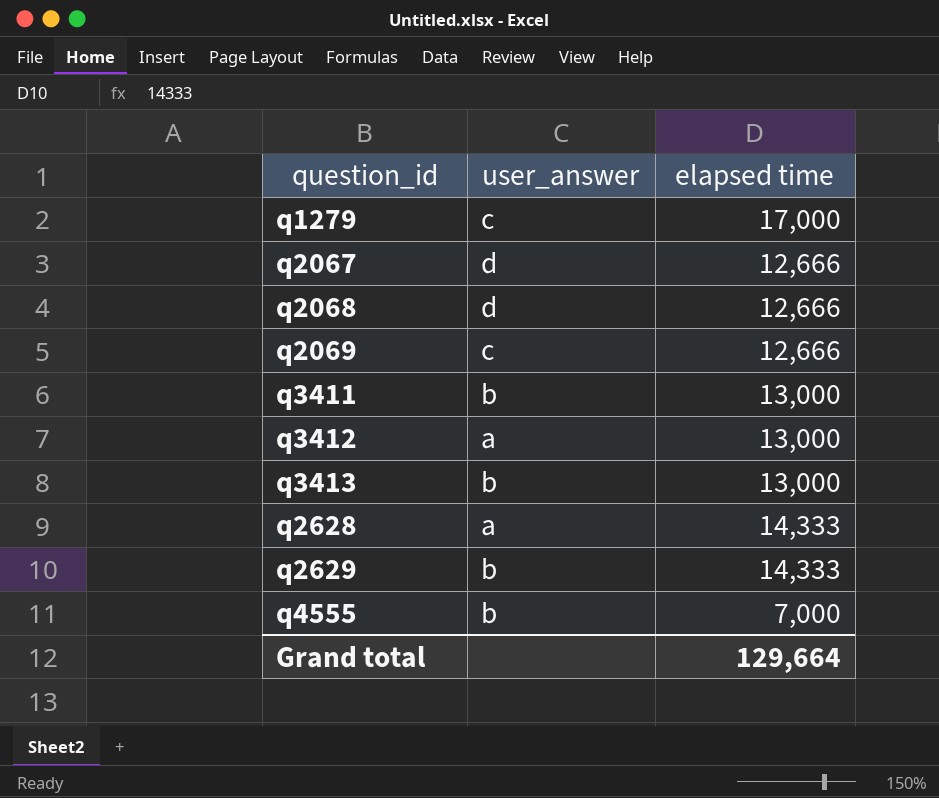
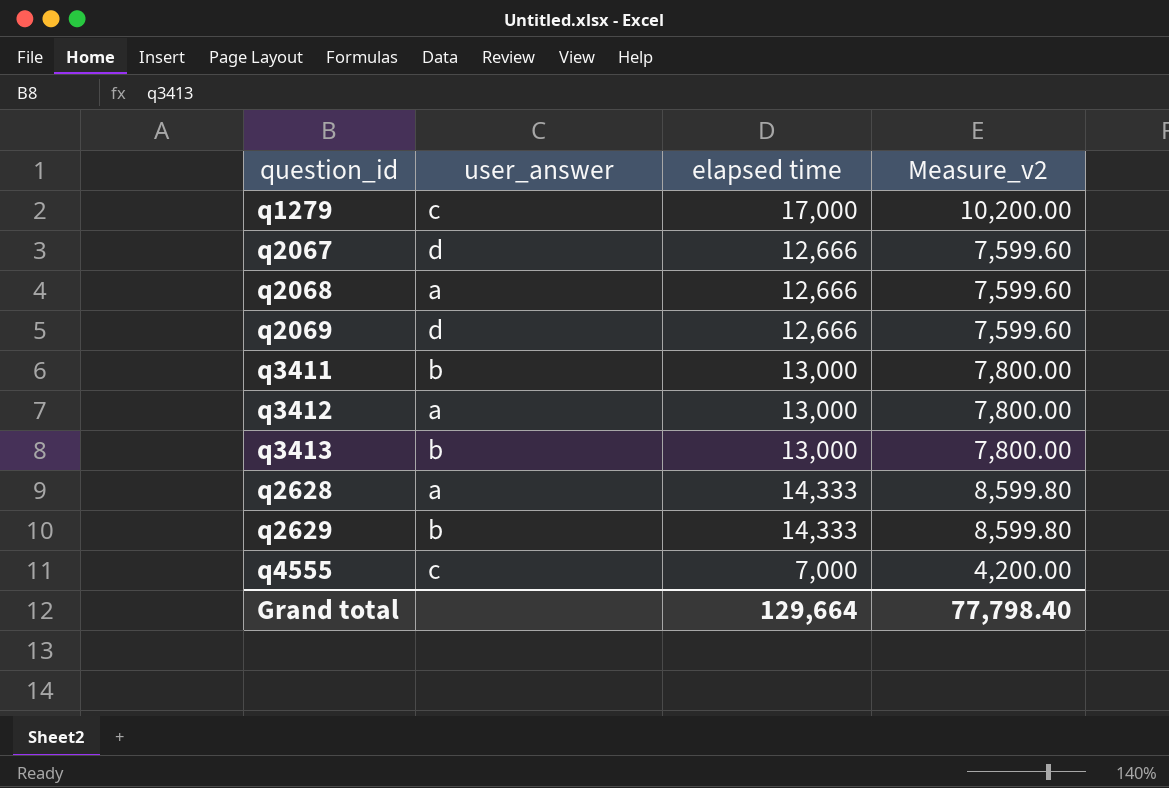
column Measure_v2 | formula: none -> [elapsed time] * 0.6
q2068 | user_answer: d -> a
q2069 | user_answer: c -> d
q4555 | user_answer: b -> c

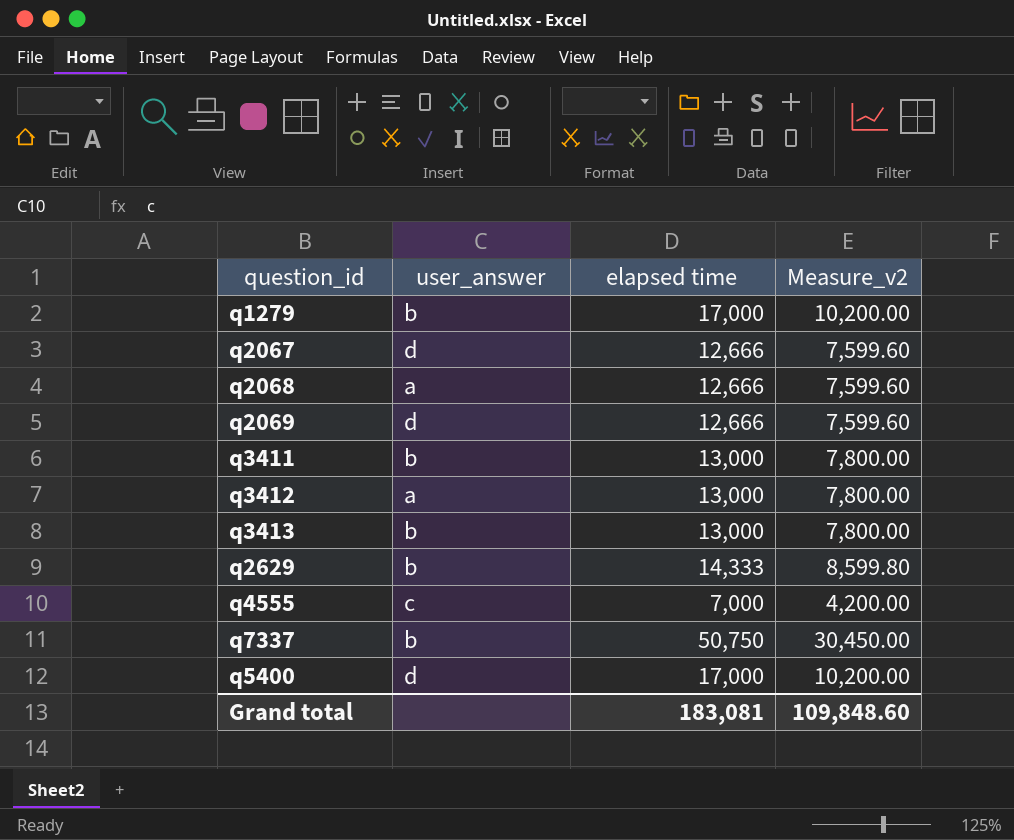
row q2628: a | 14,333 | 8,599.80 -> none
q1279 | user_answer: c -> b
row q7337: none -> b | 50,750 | 30,450.00
row q5400: none -> d | 17,000 | 10,200.00
Grand total | elapsed time: 129,664 -> 183,081
Grand total | Measure_v2: 77,798.40 -> 109,848.60

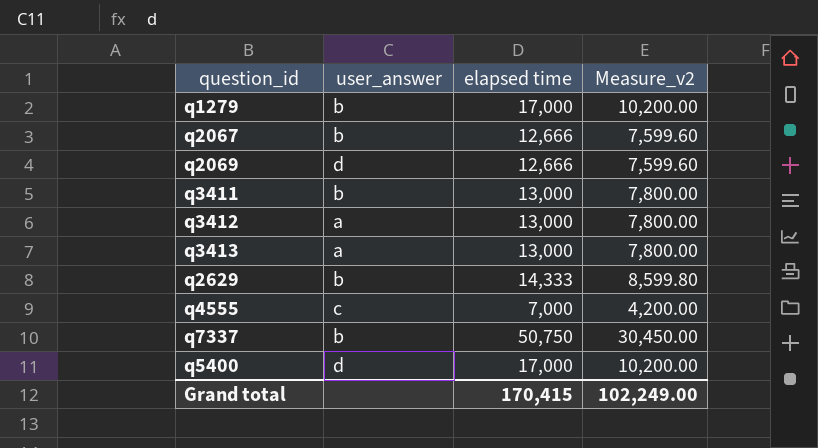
row q2068: a | 12,666 | 7,599.60 -> none
q2067 | user_answer: d -> b
q3413 | user_answer: b -> a
Grand total | elapsed time: 183,081 -> 170,415
Grand total | Measure_v2: 109,848.60 -> 102,249.00

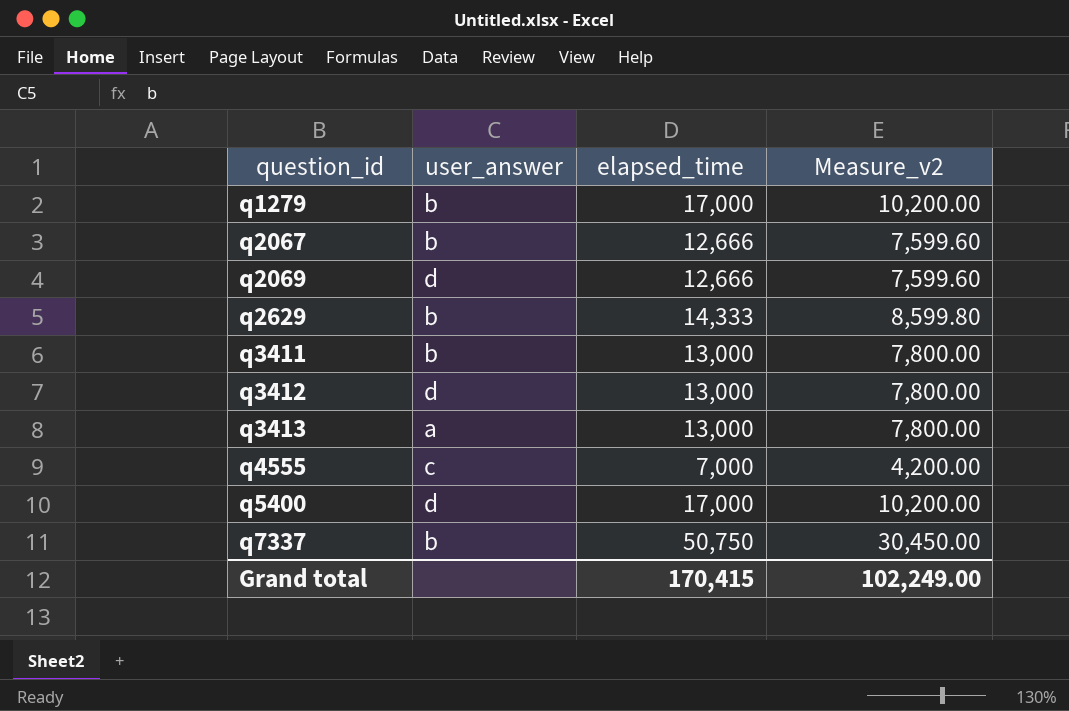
row order: none -> question_id ascending
column name: elapsed time -> elapsed_time
q3412 | user_answer: a -> d

